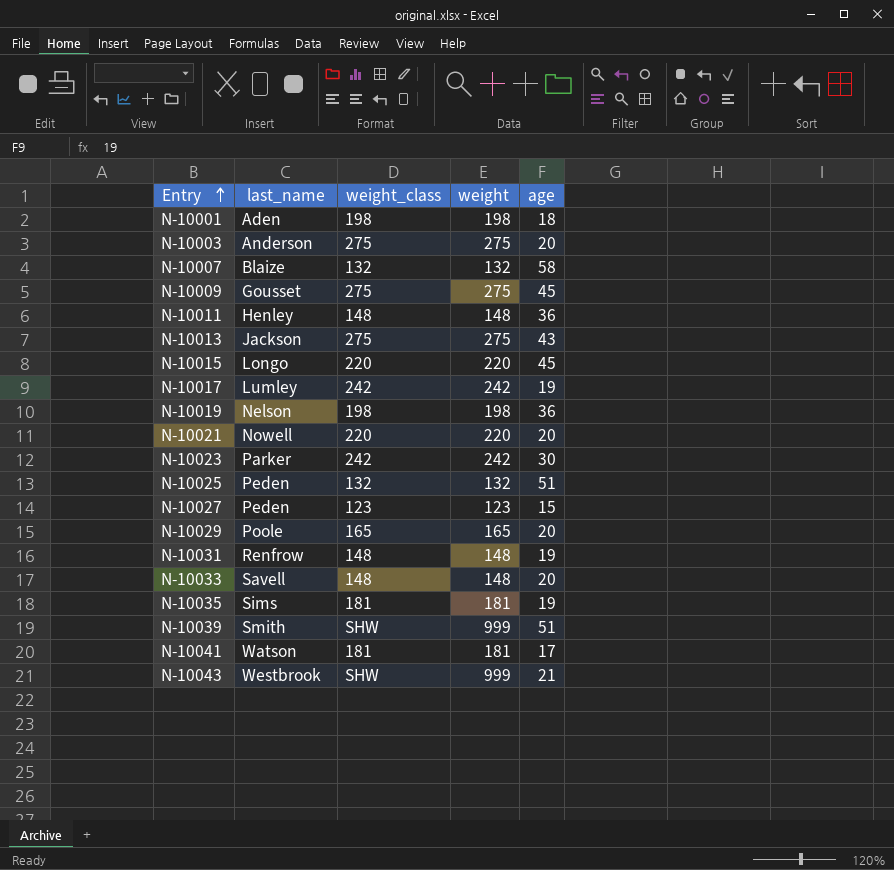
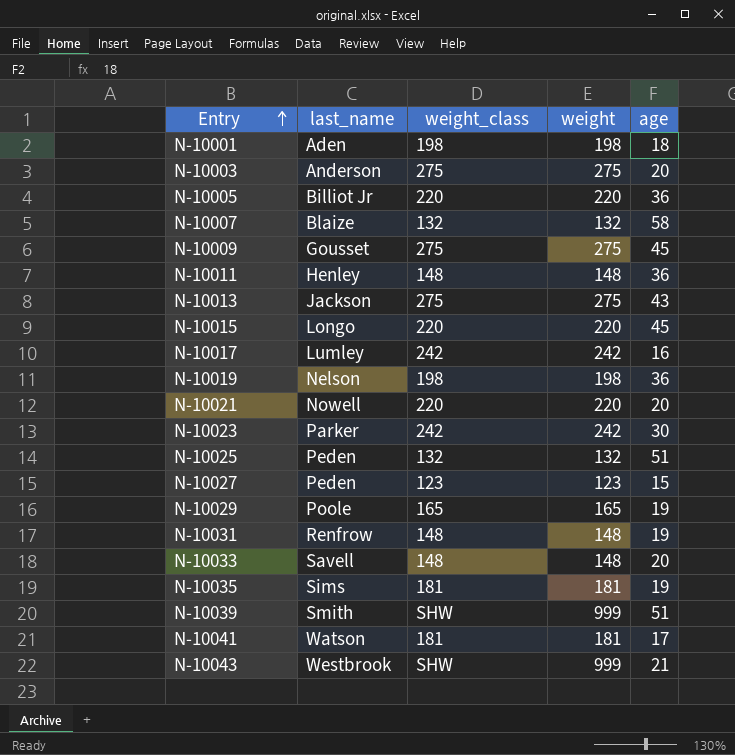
row N-10005: none -> Billiot Jr | 220 | 220 | 36
N-10017 | age: 19 -> 16
N-10029 | age: 20 -> 19

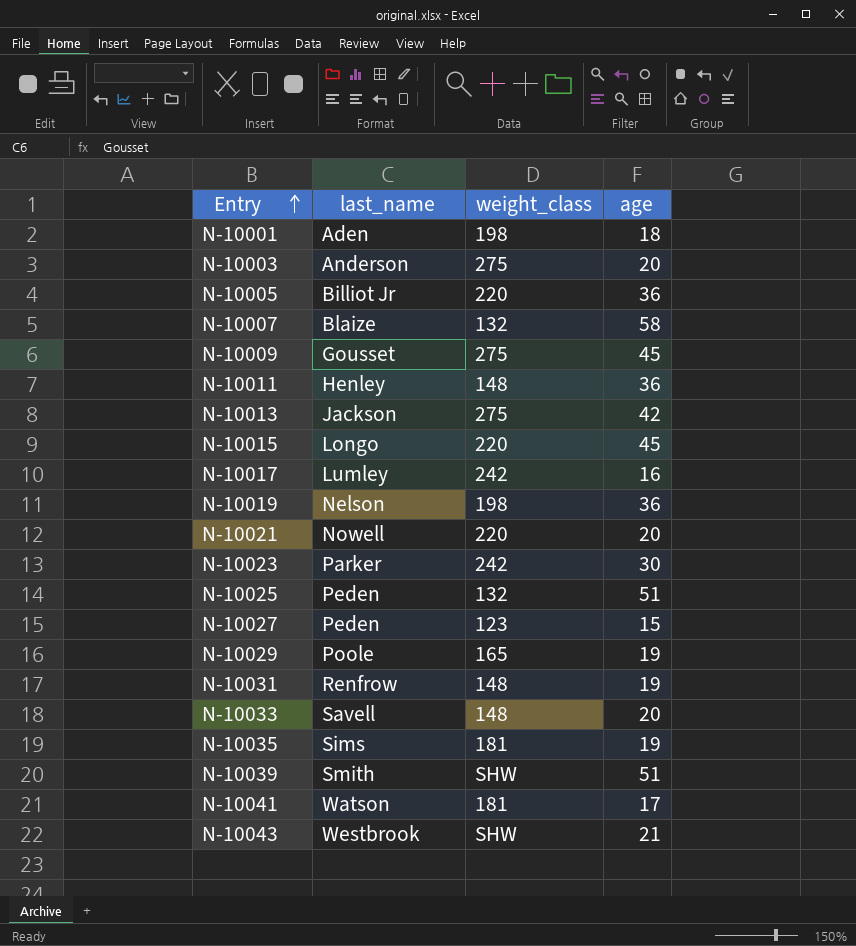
column weight | position: 4 -> none
N-10013 | age: 43 -> 42

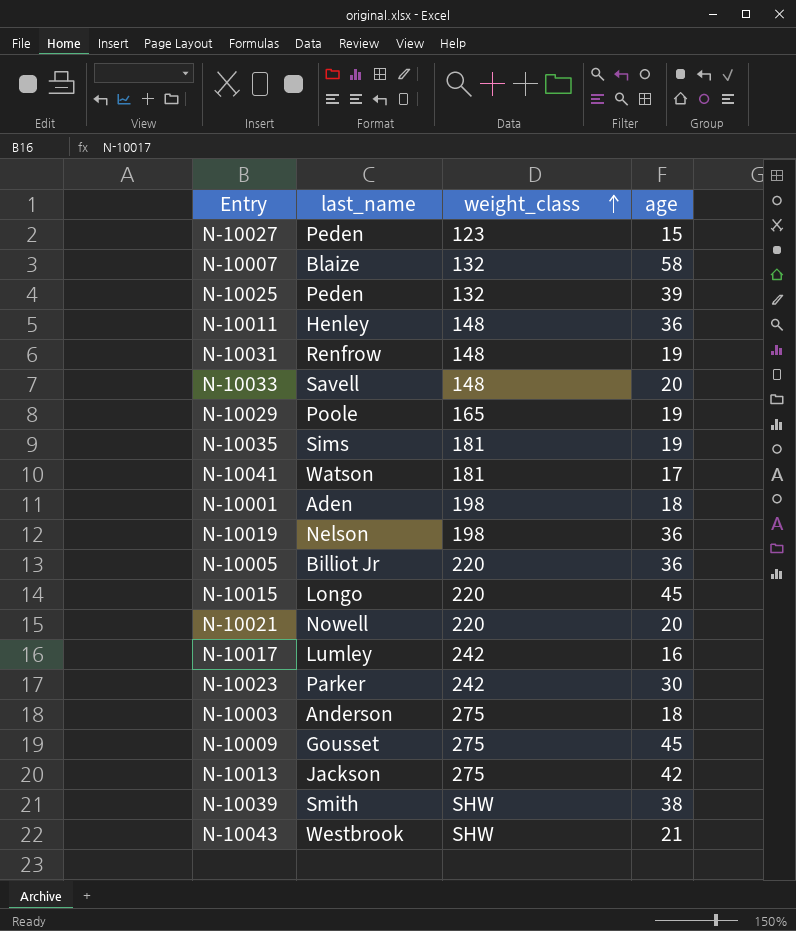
row order: Entry ascending -> weight_class ascending
N-10025 | age: 51 -> 39
N-10003 | age: 20 -> 18
N-10039 | age: 51 -> 38

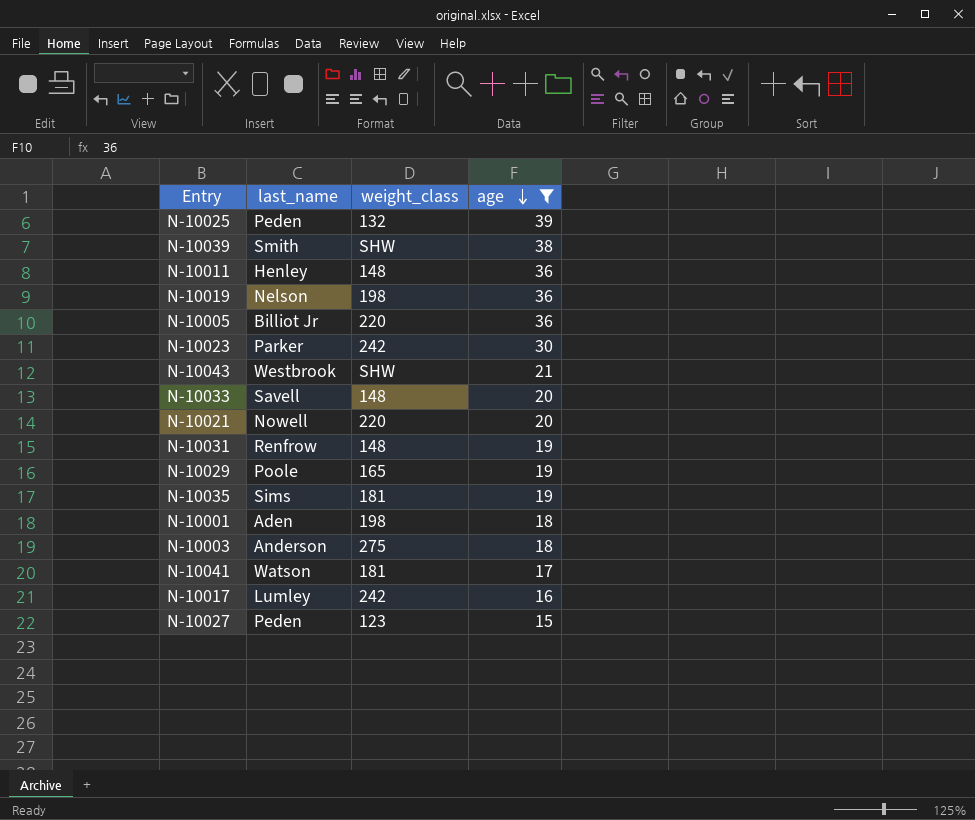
filter: none -> age <= 39
row order: weight_class ascending -> age descending

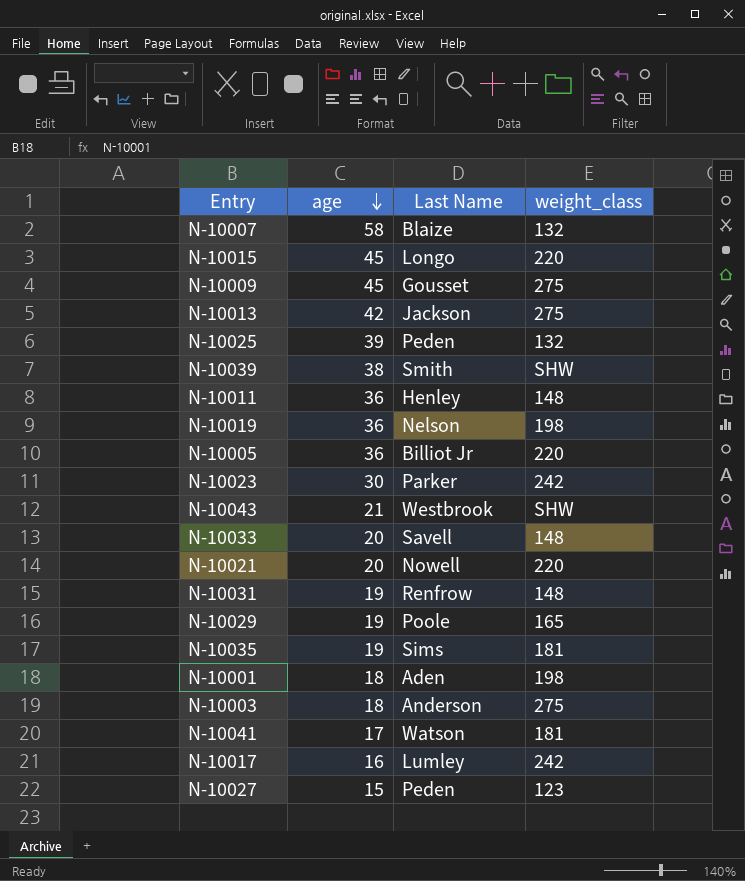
filter: age <= 39 -> none
column age | position: 4 -> 2
column name: last_name -> Last Name

